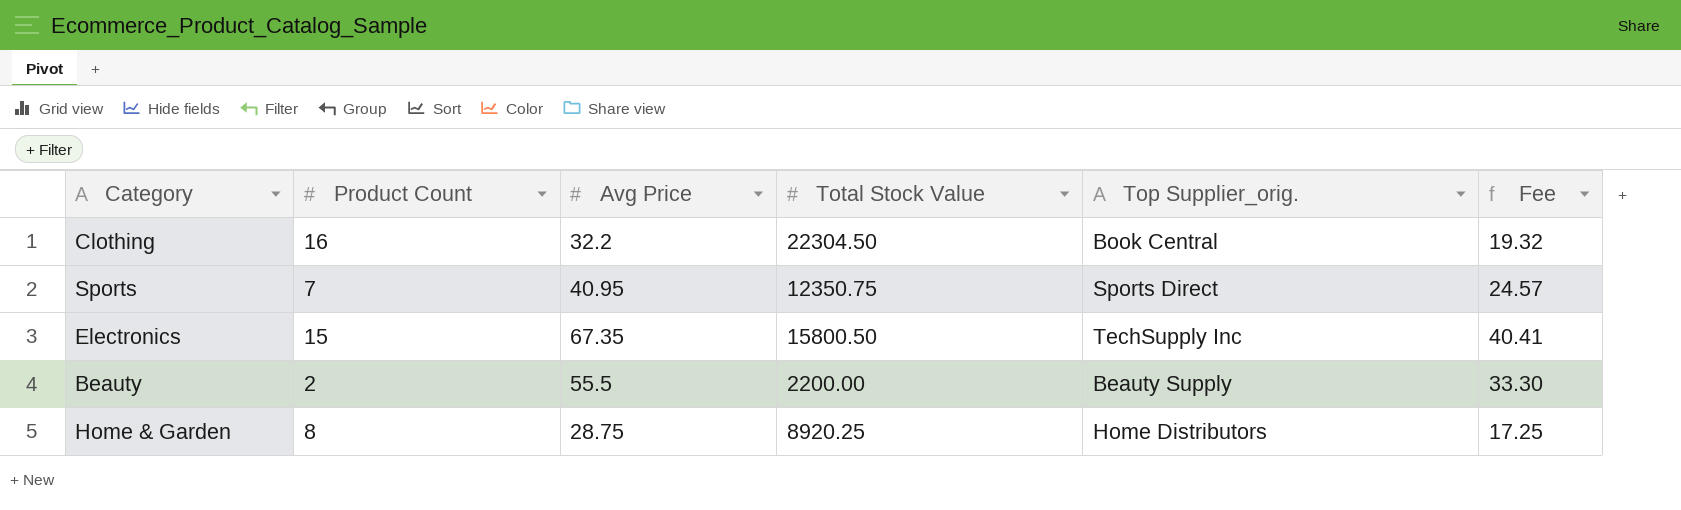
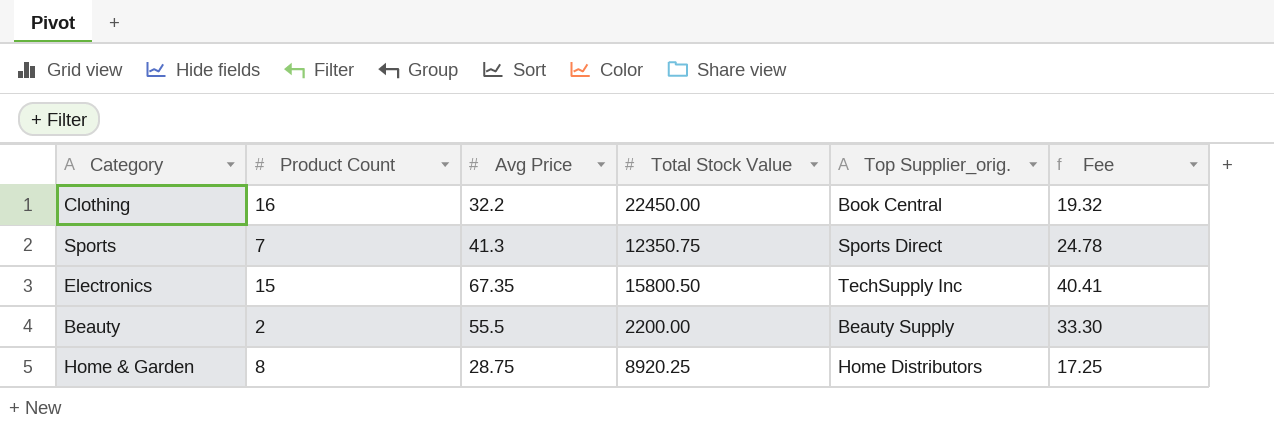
Clothing | Total Stock Value: 22304.50 -> 22450.00
Sports | Avg Price: 40.95 -> 41.3
Sports | Fee: 24.57 -> 24.78

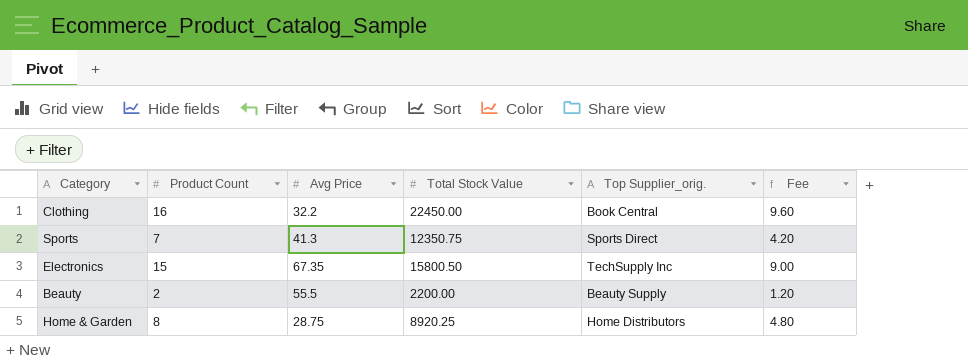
column Fee | formula: [Avg Price] * 0.6 -> [Product Count] * 0.6

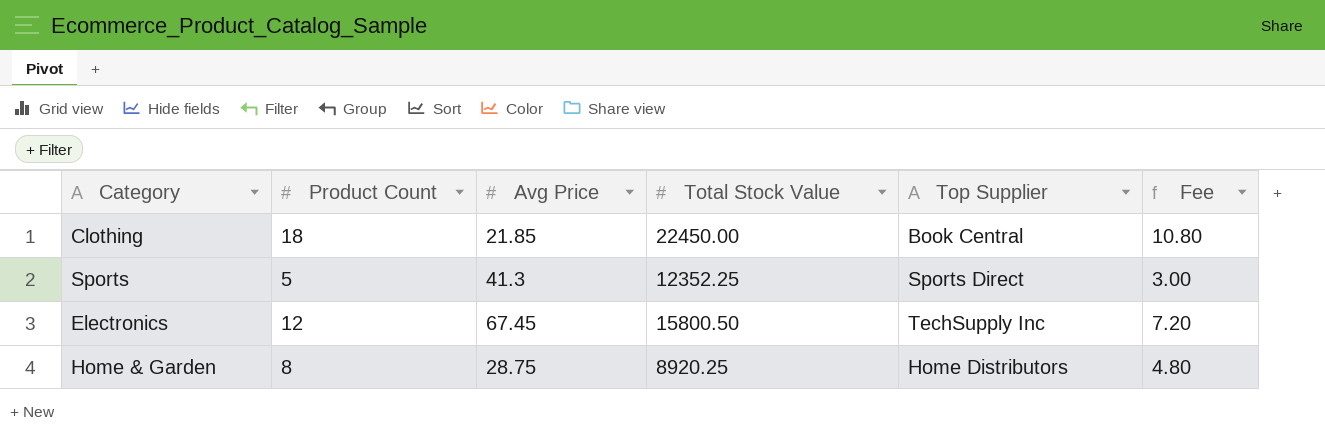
column name: Top Supplier_orig. -> Top Supplier
row Beauty: 2 | 55.5 | 2200.00 | Beauty Supply | 1.20 -> none
Clothing | Product Count: 16 -> 18
Clothing | Avg Price: 32.2 -> 21.85
Clothing | Fee: 9.60 -> 10.80
Sports | Product Count: 7 -> 5
Sports | Total Stock Value: 12350.75 -> 12352.25
Sports | Fee: 4.20 -> 3.00
Electronics | Product Count: 15 -> 12
Electronics | Avg Price: 67.35 -> 67.45
Electronics | Fee: 9.00 -> 7.20

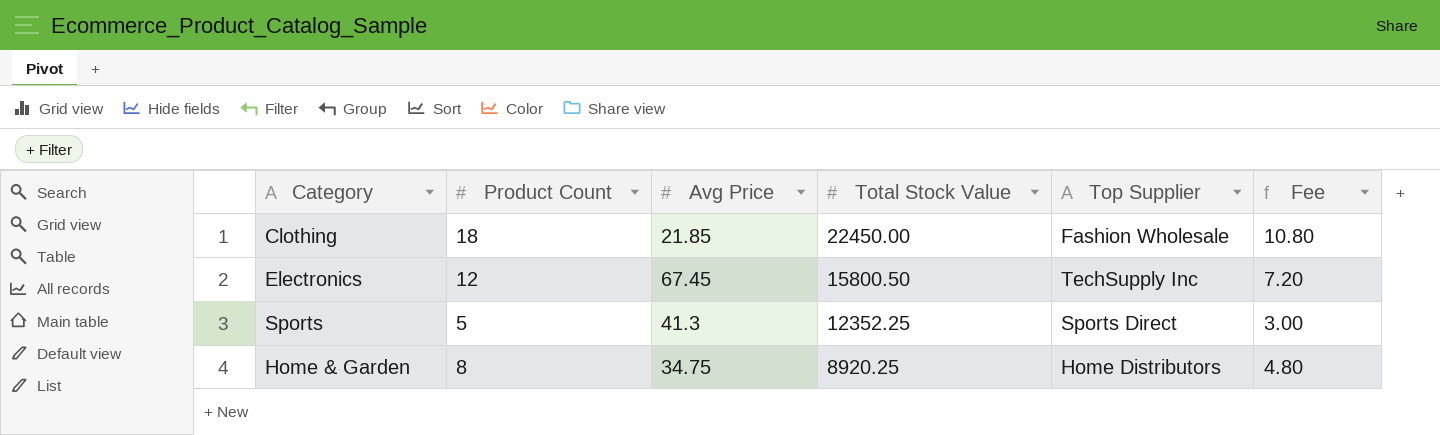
row order: none -> Total Stock Value descending
Clothing | Top Supplier: Book Central -> Fashion Wholesale
Home & Garden | Avg Price: 28.75 -> 34.75

